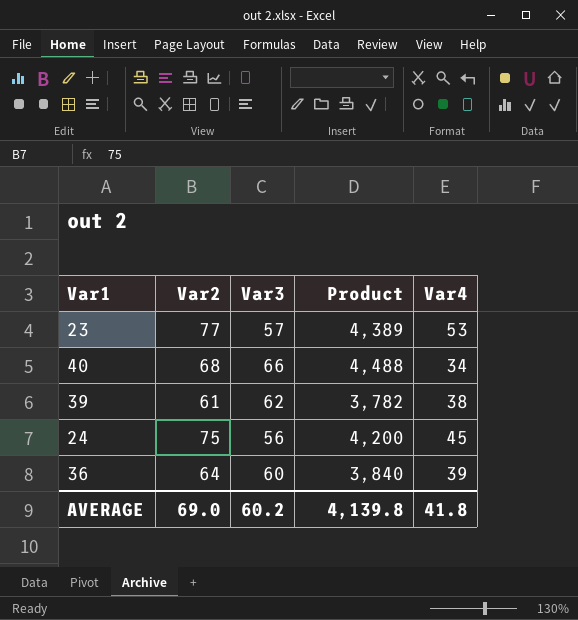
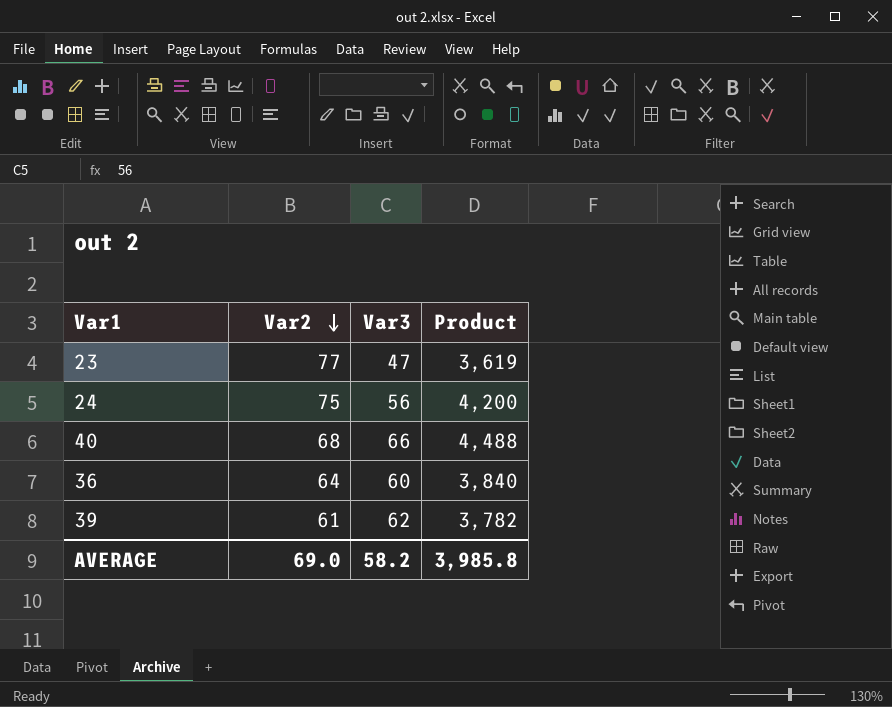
row order: none -> Var2 descending
column Var4 | position: 5 -> none
23 | Var3: 57 -> 47
23 | Product: 4,389 -> 3,619
AVERAGE | Var3: 60.2 -> 58.2
AVERAGE | Product: 4,139.8 -> 3,985.8

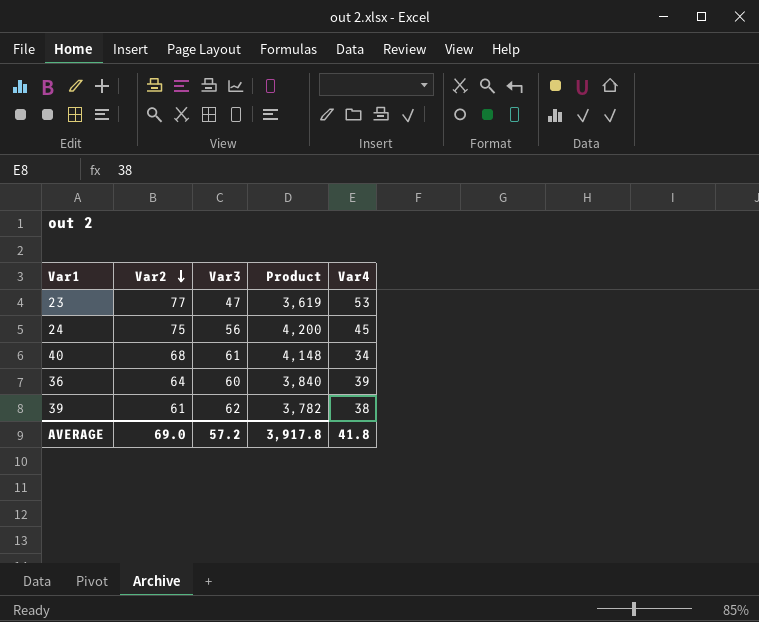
column Var4 | position: none -> 5
40 | Var3: 66 -> 61
40 | Product: 4,488 -> 4,148
AVERAGE | Var3: 58.2 -> 57.2
AVERAGE | Product: 3,985.8 -> 3,917.8

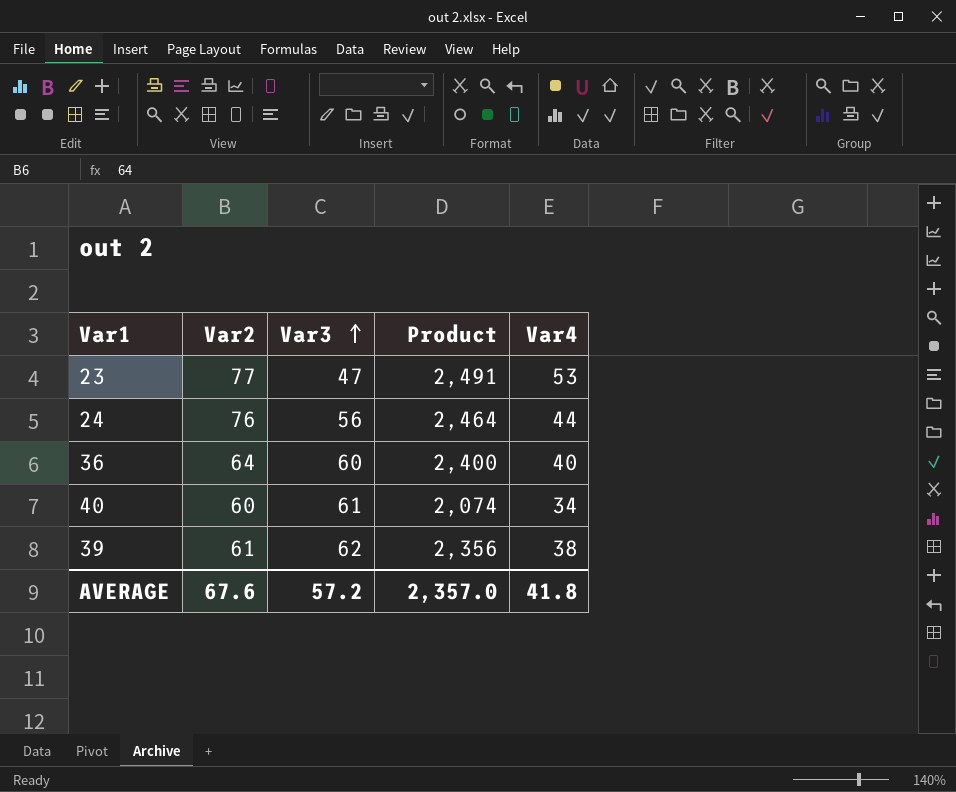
row order: Var2 descending -> Var3 ascending
column Product | formula: [Var2] * [Var3] -> [Var3] * [Var4]
24 | Var2: 75 -> 76
24 | Var4: 45 -> 44
36 | Var4: 39 -> 40
40 | Var2: 68 -> 60
AVERAGE | Var2: 69.0 -> 67.6
AVERAGE | Product: 3,917.8 -> 2,357.0

